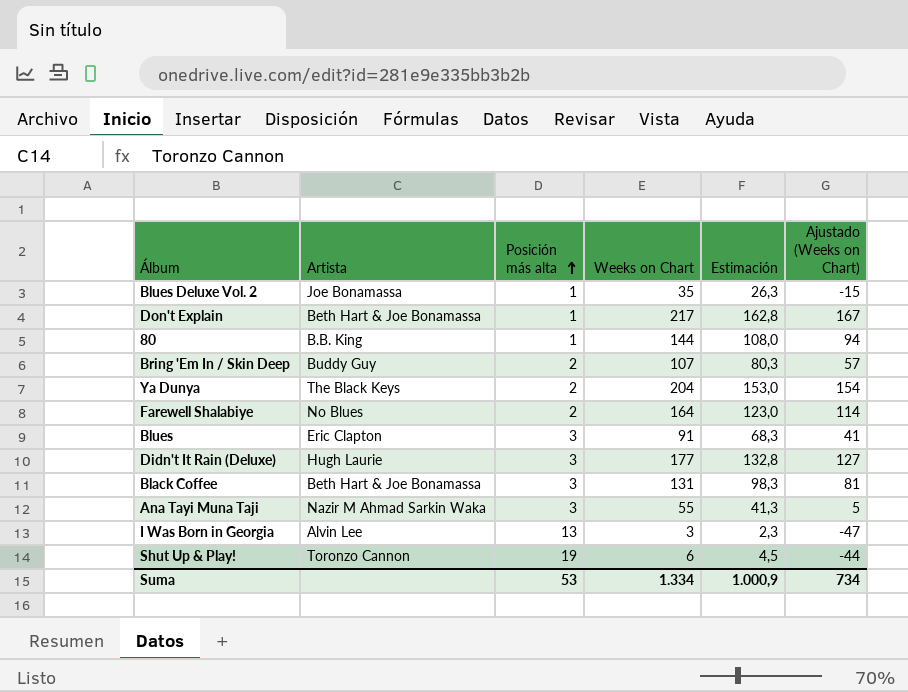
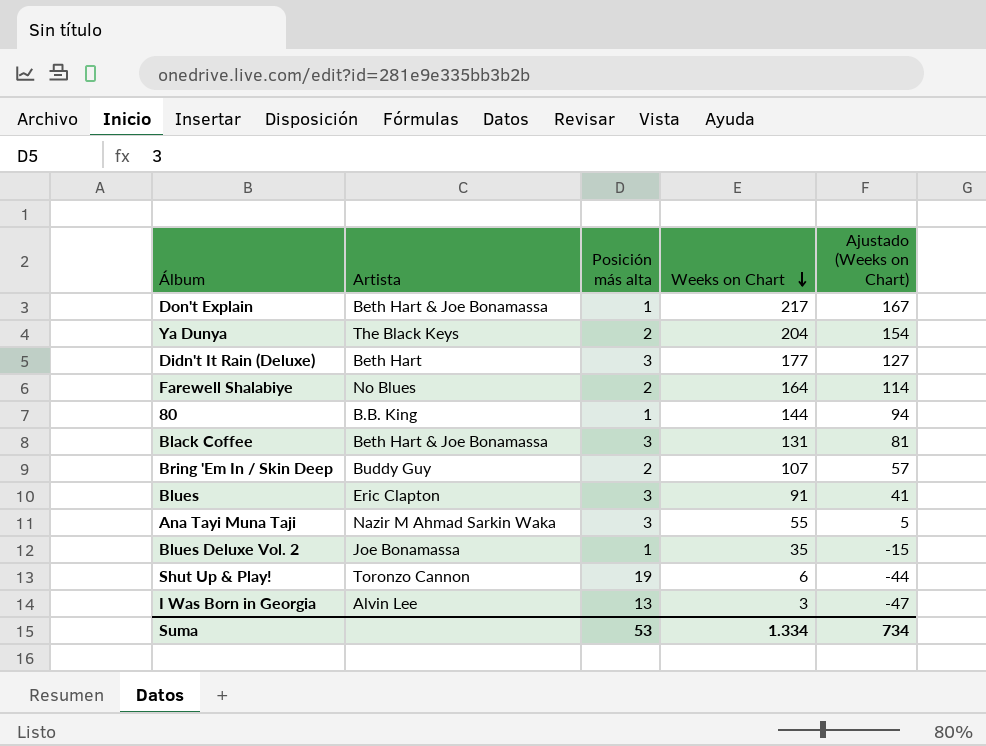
row order: Posición más alta ascending -> Weeks on Chart descending
column Estimación | formula: [Weeks on Chart] * 0,75 -> none
Didn't It Rain (Deluxe) | Artista: Hugh Laurie -> Beth Hart

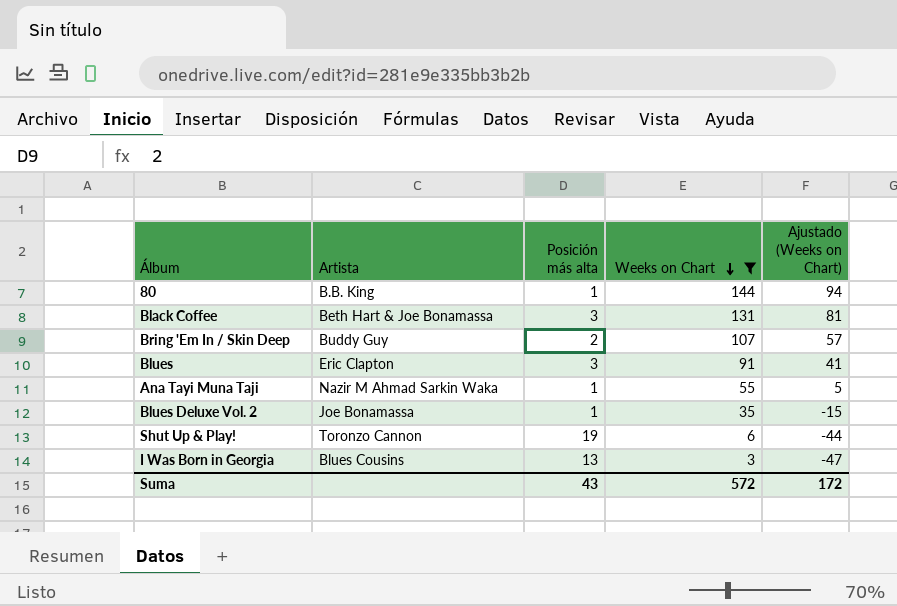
filter: none -> Weeks on Chart <= 144
Ana Tayi Muna Taji | Posición más alta: 3 -> 1
I Was Born in Georgia | Artista: Alvin Lee -> Blues Cousins
Suma | Posición más alta: 53 -> 43
Suma | Weeks on Chart: 1.334 -> 572
Suma | Ajustado (Weeks on Chart): 734 -> 172

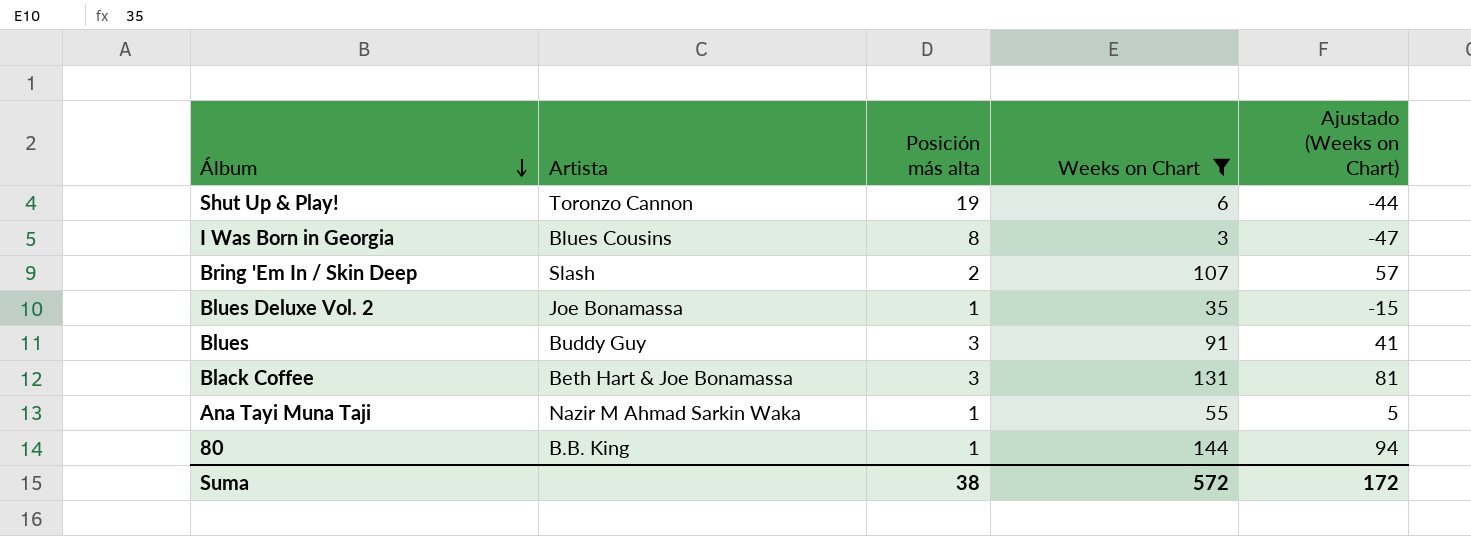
row order: Weeks on Chart descending -> Álbum descending
I Was Born in Georgia | Posición más alta: 13 -> 8
Bring 'Em In / Skin Deep | Artista: Buddy Guy -> Slash
Blues | Artista: Eric Clapton -> Buddy Guy
Suma | Posición más alta: 43 -> 38

